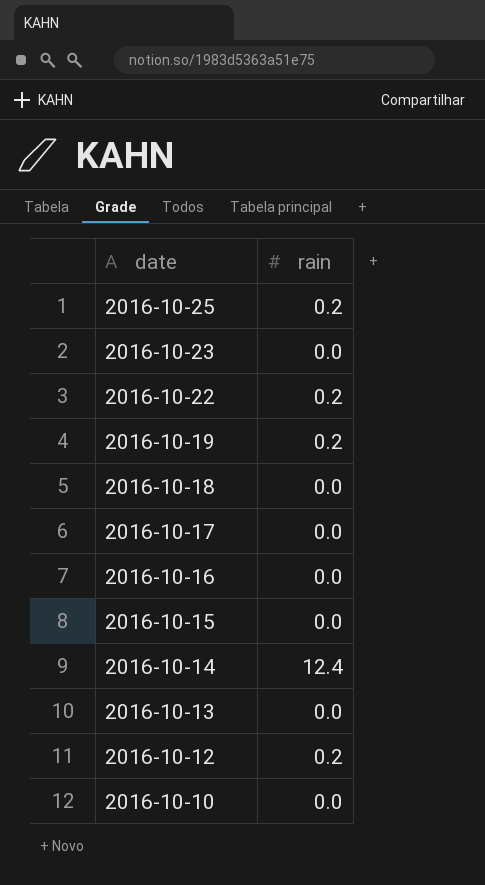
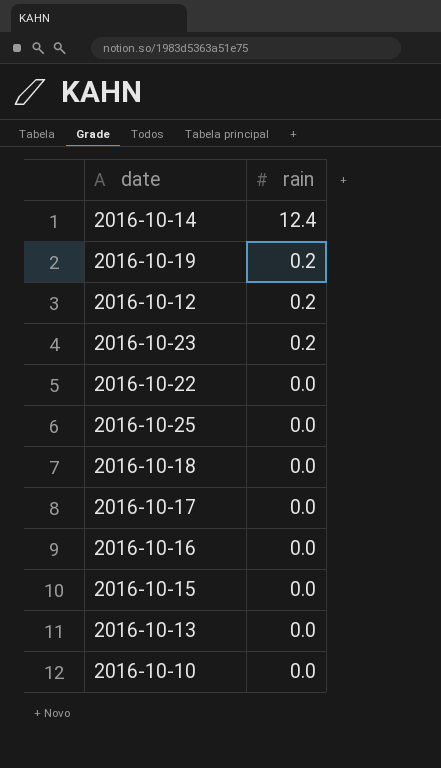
row order: date descending -> rain descending
2016-10-23 | rain: 0.0 -> 0.2
2016-10-22 | rain: 0.2 -> 0.0
2016-10-25 | rain: 0.2 -> 0.0

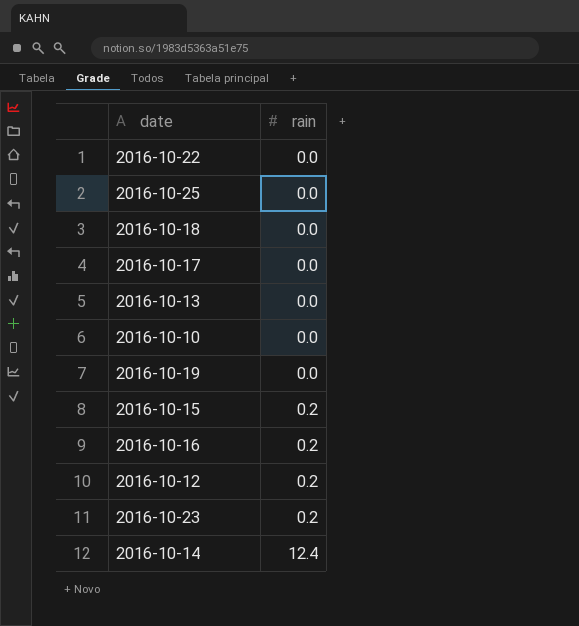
row order: rain descending -> rain ascending
2016-10-19 | rain: 0.2 -> 0.0
2016-10-15 | rain: 0.0 -> 0.2
2016-10-16 | rain: 0.0 -> 0.2

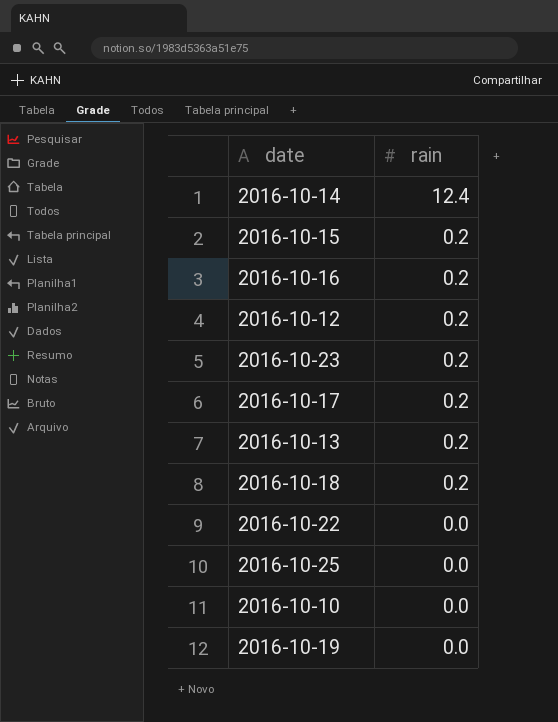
row order: rain ascending -> rain descending
2016-10-17 | rain: 0.0 -> 0.2
2016-10-13 | rain: 0.0 -> 0.2
2016-10-18 | rain: 0.0 -> 0.2

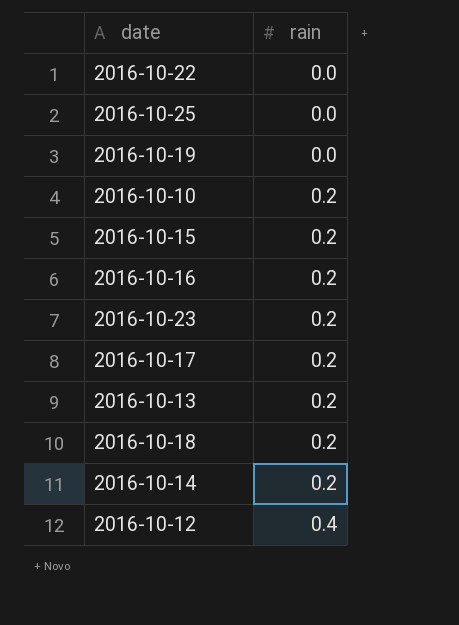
row order: rain descending -> rain ascending
2016-10-10 | rain: 0.0 -> 0.2
2016-10-14 | rain: 12.4 -> 0.2
2016-10-12 | rain: 0.2 -> 0.4

